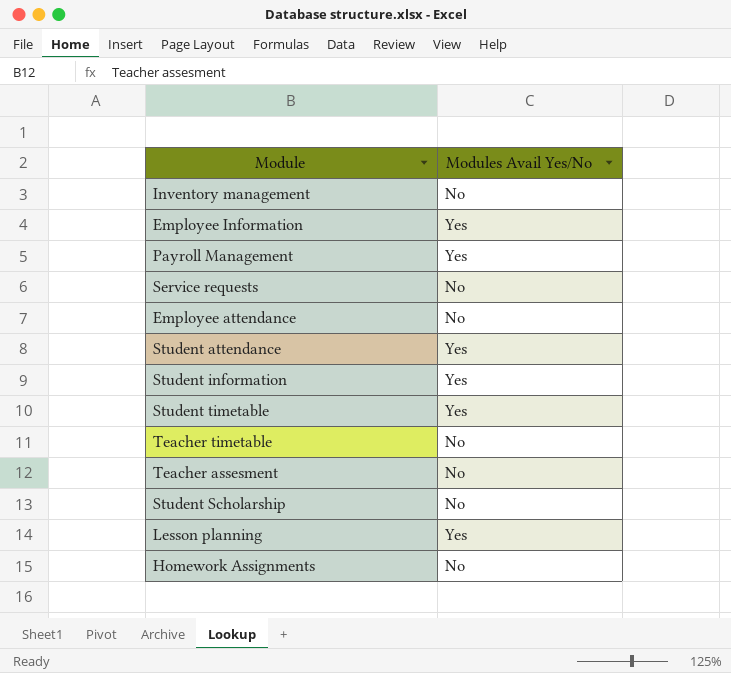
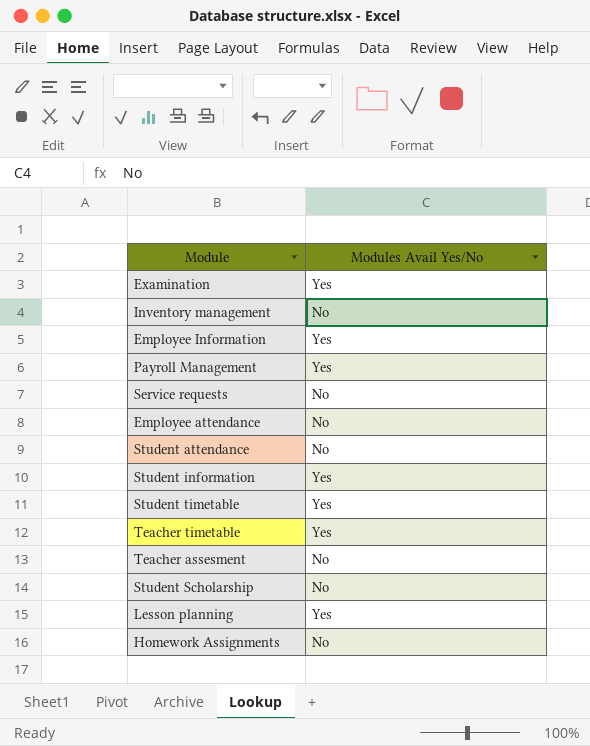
row Examination: none -> Yes
Student attendance | Modules Avail Yes/No: Yes -> No
Teacher timetable | Modules Avail Yes/No: No -> Yes

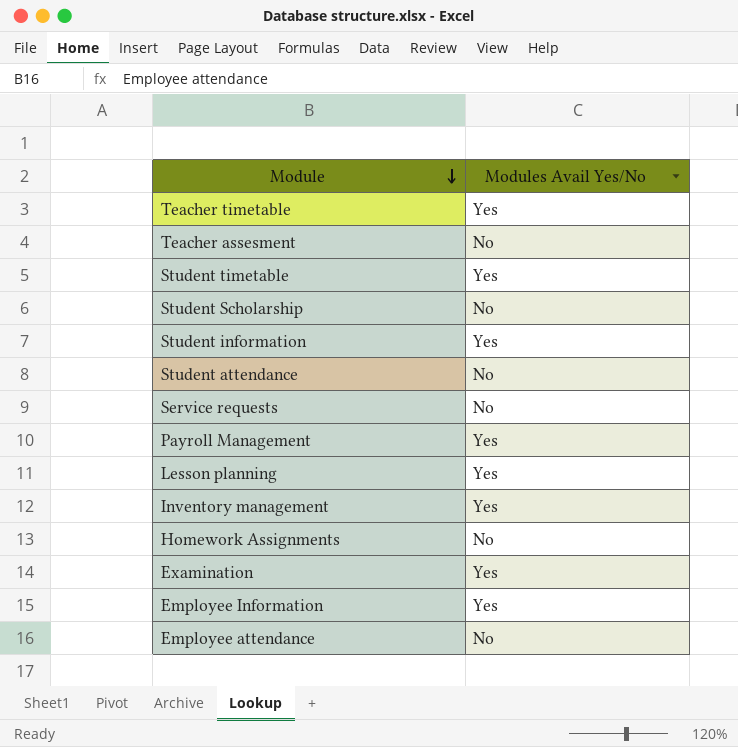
row order: none -> Module descending
Inventory management | Modules Avail Yes/No: No -> Yes

